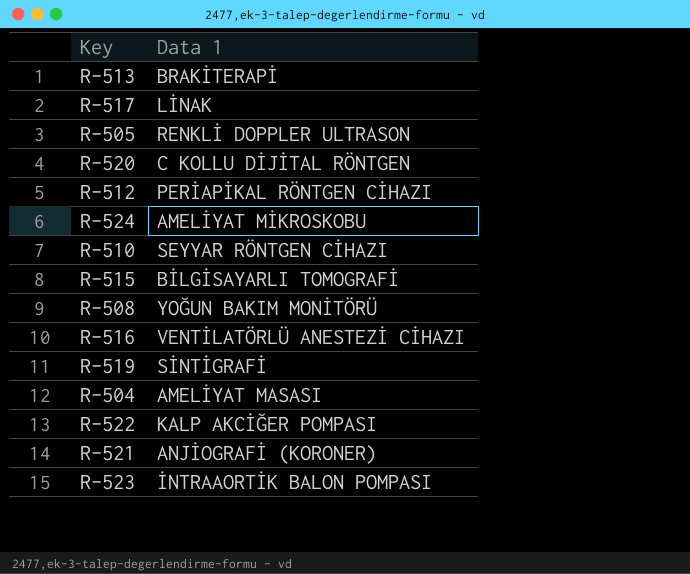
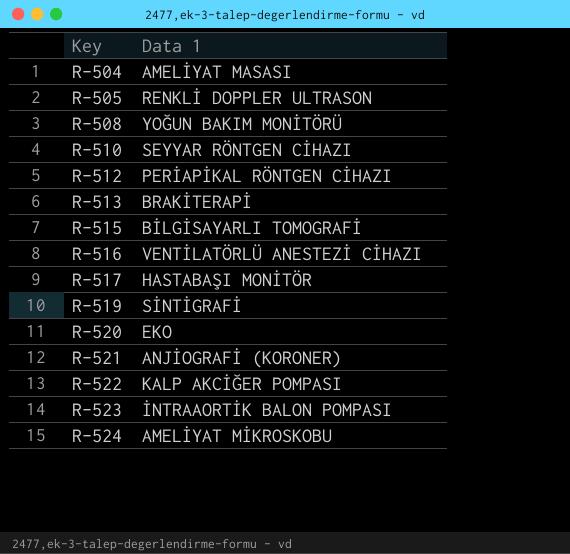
row order: none -> Key ascending
R-517 | Data 1: LİNAK -> HASTABAŞI MONİTÖR
R-520 | Data 1: C KOLLU DİJİTAL RÖNTGEN -> EKO

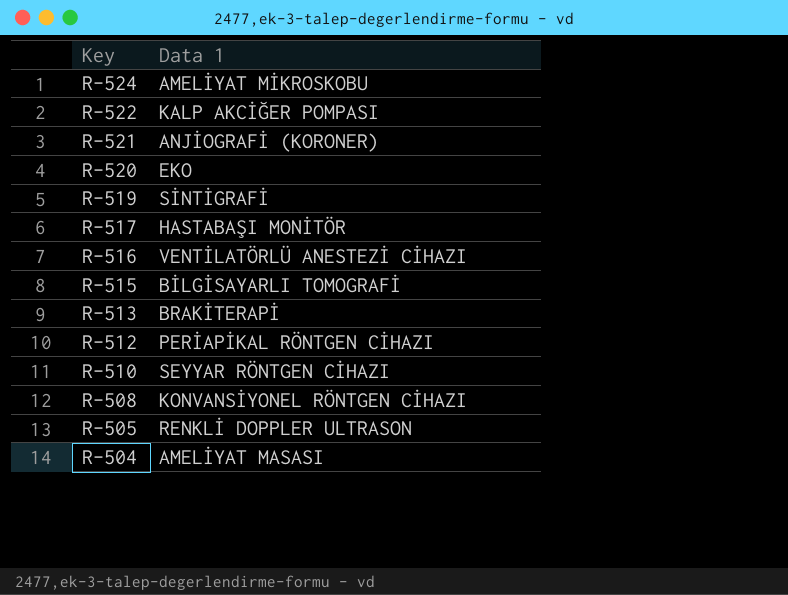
row order: Key ascending -> Key descending
row R-523: İNTRAAORTİK BALON POMPASI -> none
R-508 | Data 1: YOĞUN BAKIM MONİTÖRÜ -> KONVANSİYONEL RÖNTGEN CİHAZI

